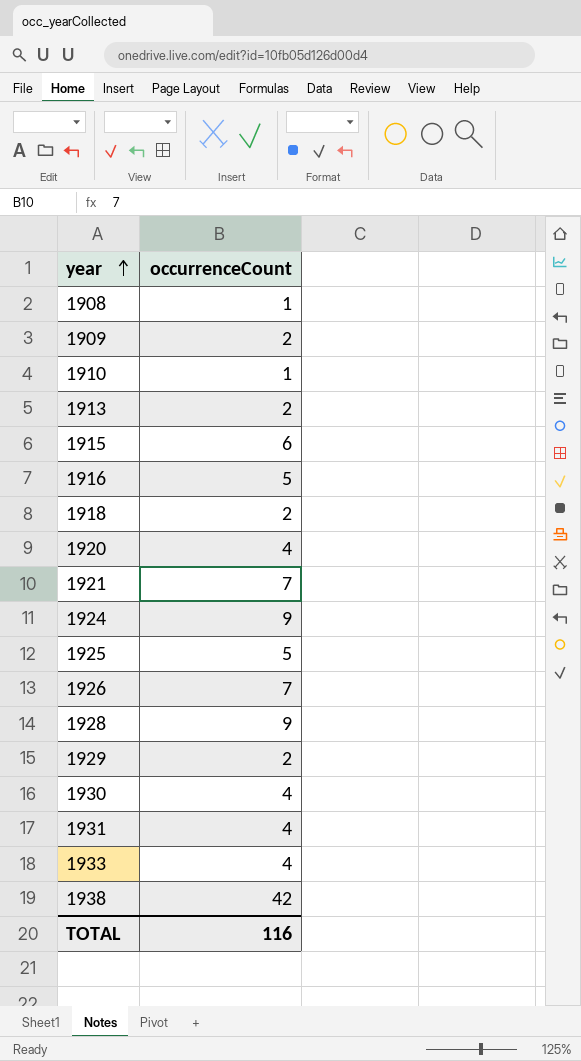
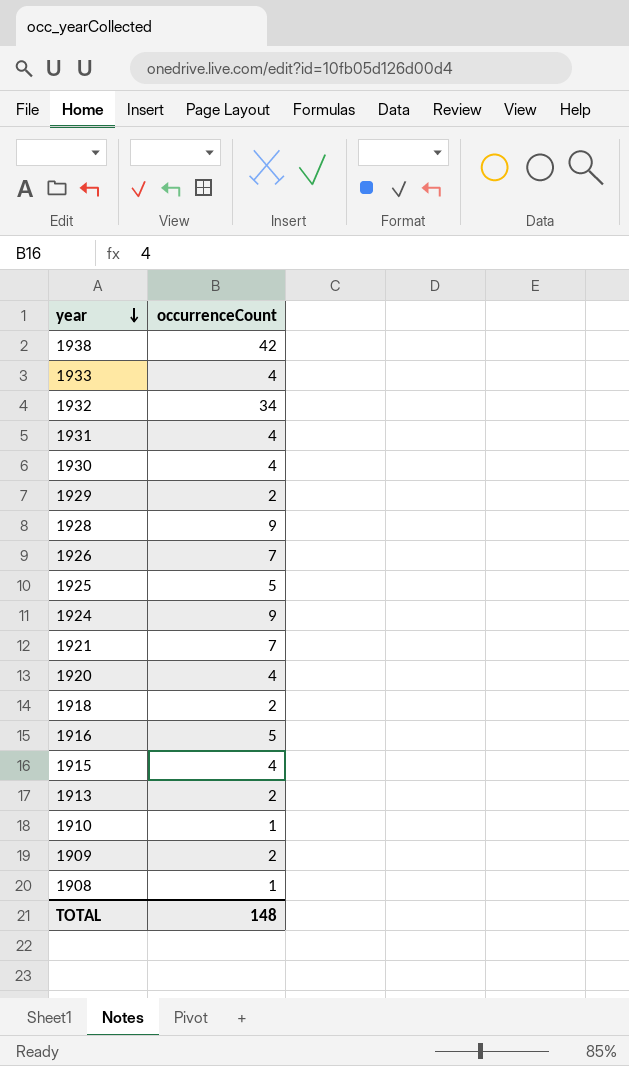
row order: year ascending -> year descending
row 1932: none -> 34
1915 | occurrenceCount: 6 -> 4
TOTAL | occurrenceCount: 116 -> 148

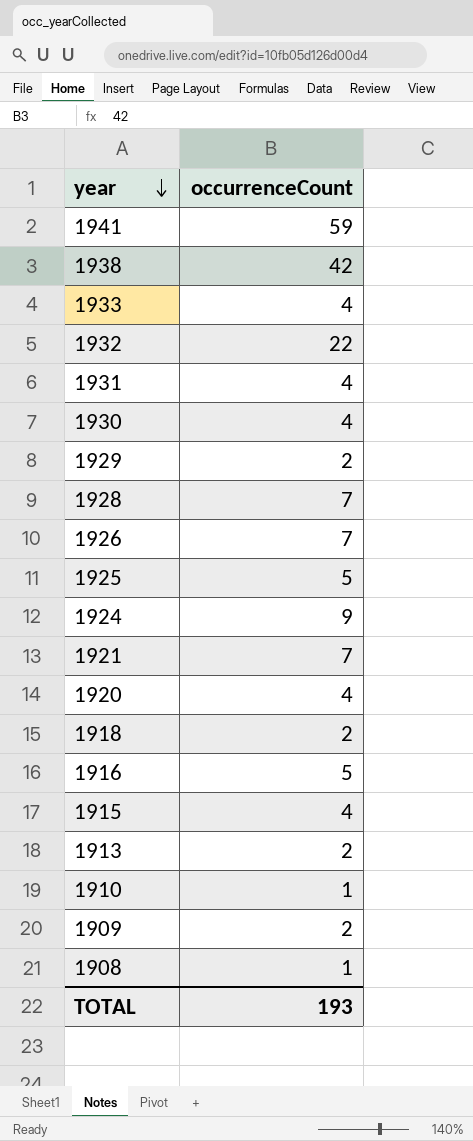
row 1941: none -> 59
1932 | occurrenceCount: 34 -> 22
1928 | occurrenceCount: 9 -> 7
TOTAL | occurrenceCount: 148 -> 193

